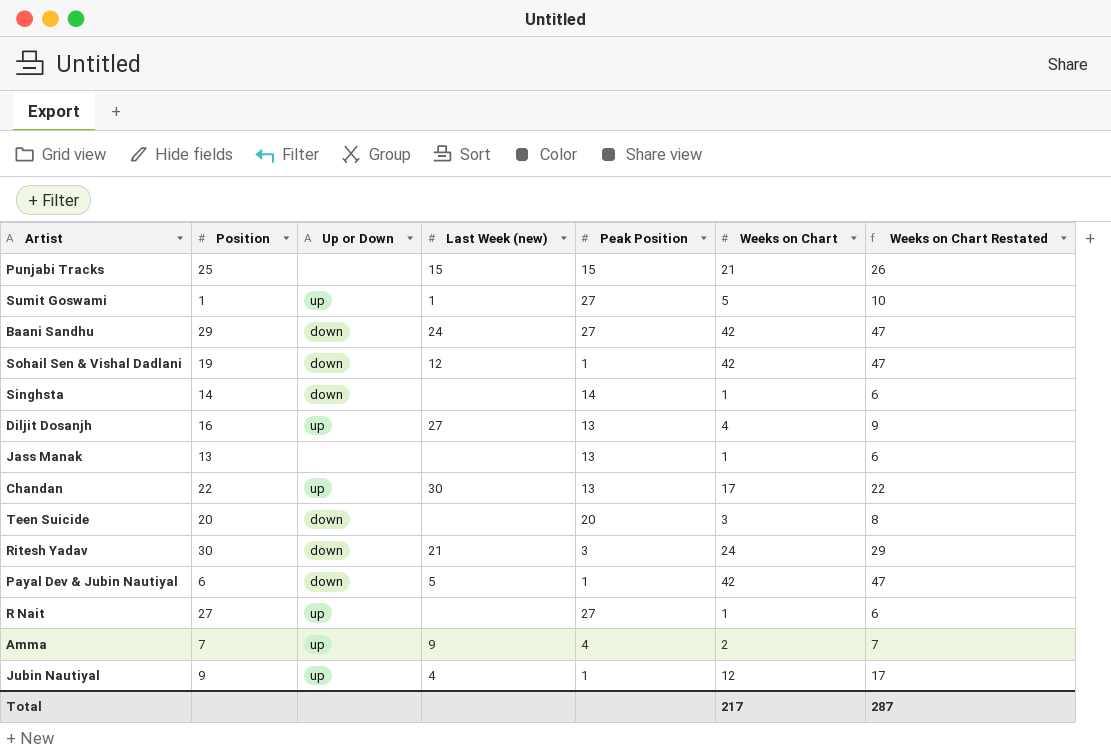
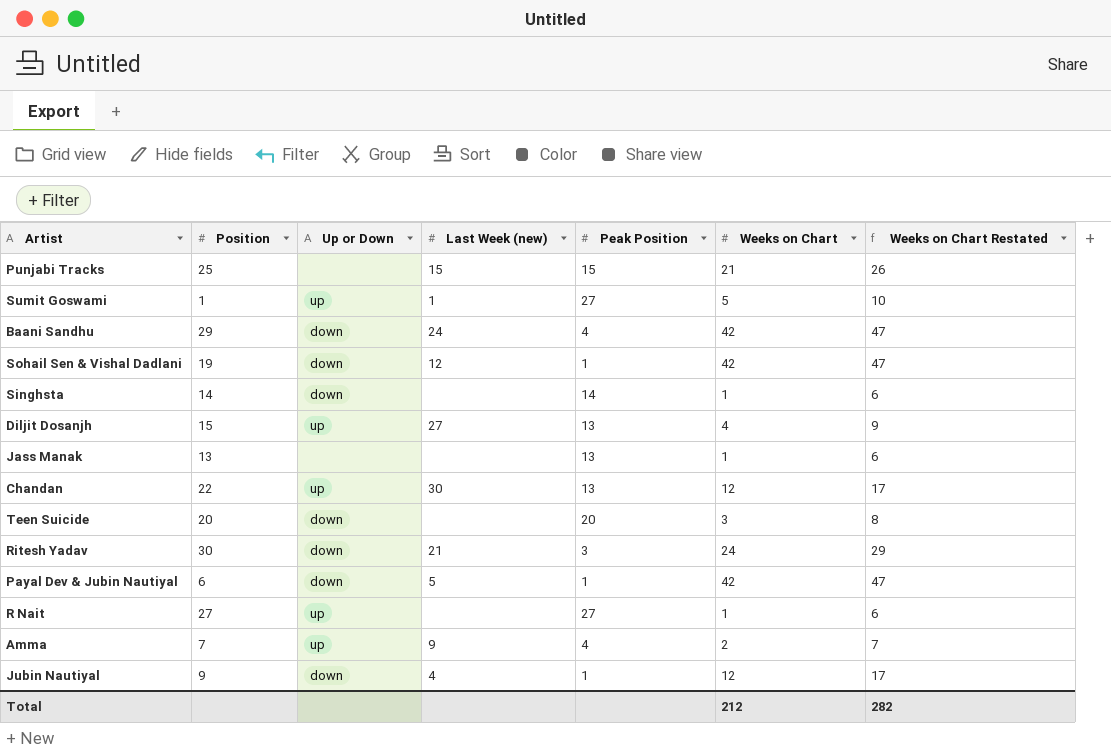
Baani Sandhu | Peak Position: 27 -> 4
Diljit Dosanjh | Position: 16 -> 15
Chandan | Weeks on Chart: 17 -> 12
Chandan | Weeks on Chart Restated: 22 -> 17
Jubin Nautiyal | Up or Down: up -> down
Total | Weeks on Chart: 217 -> 212
Total | Weeks on Chart Restated: 287 -> 282

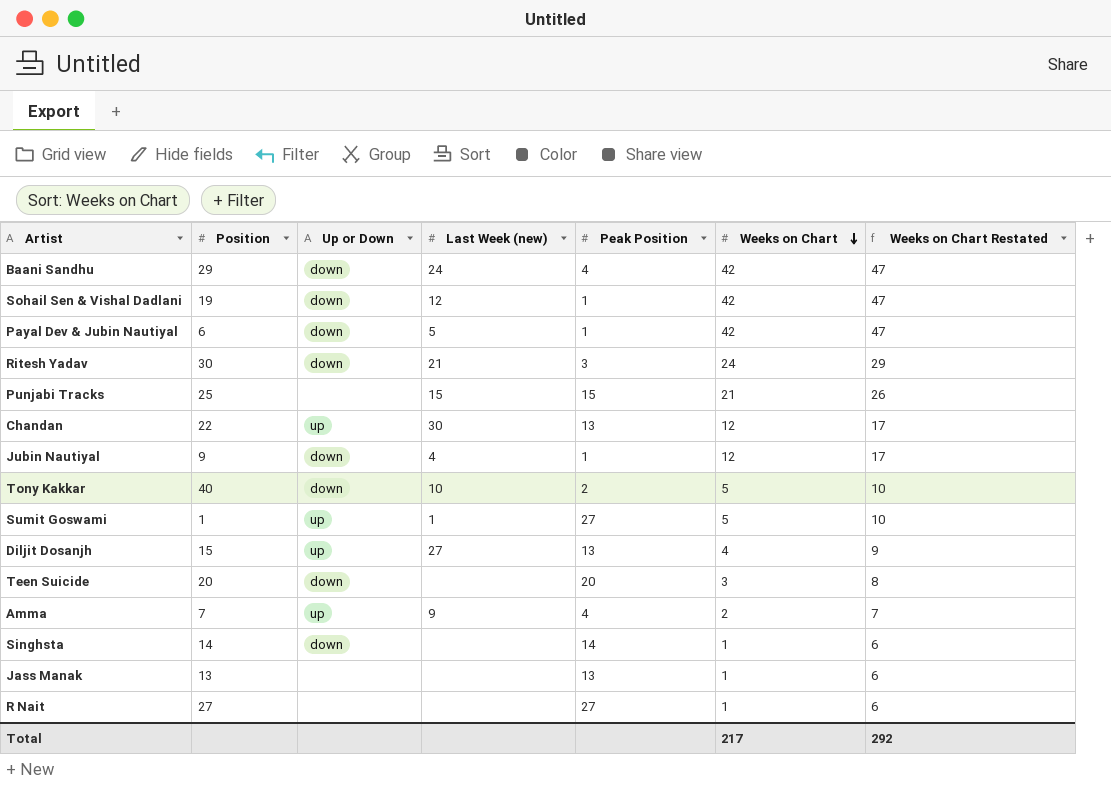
row order: none -> Weeks on Chart descending
row Tony Kakkar: none -> 40 | down | 10 | 2 | 5 | 10
R Nait | Up or Down: up -> none
Total | Weeks on Chart: 212 -> 217
Total | Weeks on Chart Restated: 282 -> 292

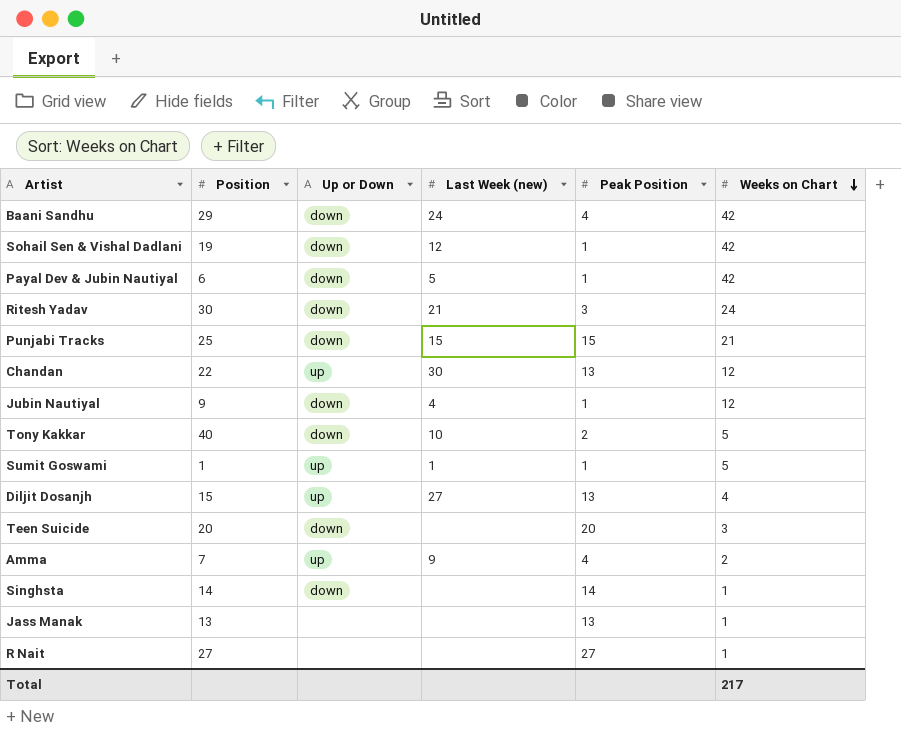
column Weeks on Chart Restated | formula: [Weeks on Chart] + 5 -> none
Punjabi Tracks | Up or Down: none -> down
Sumit Goswami | Peak Position: 27 -> 1

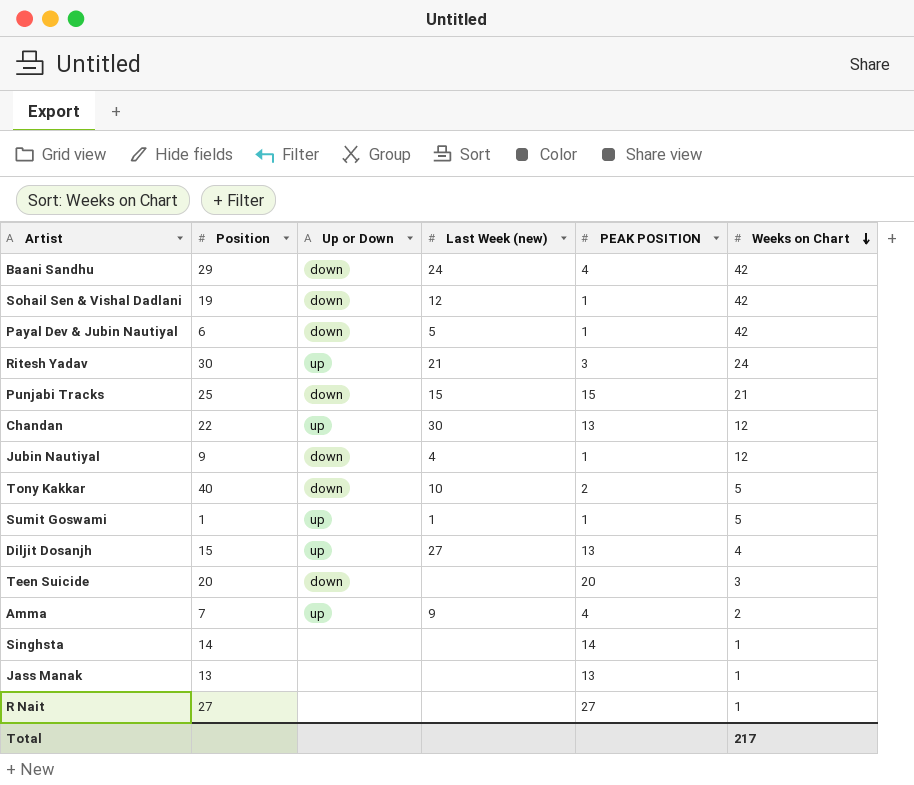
column name: Peak Position -> PEAK POSITION
Ritesh Yadav | Up or Down: down -> up
Singhsta | Up or Down: down -> none

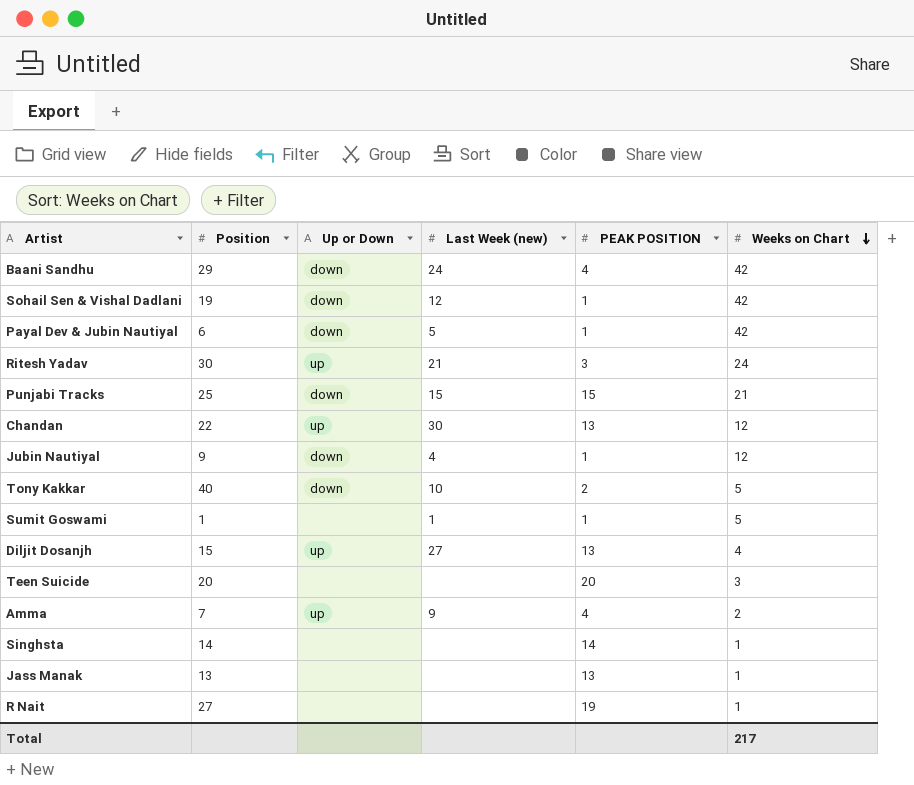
Sumit Goswami | Up or Down: up -> none
Teen Suicide | Up or Down: down -> none
R Nait | PEAK POSITION: 27 -> 19

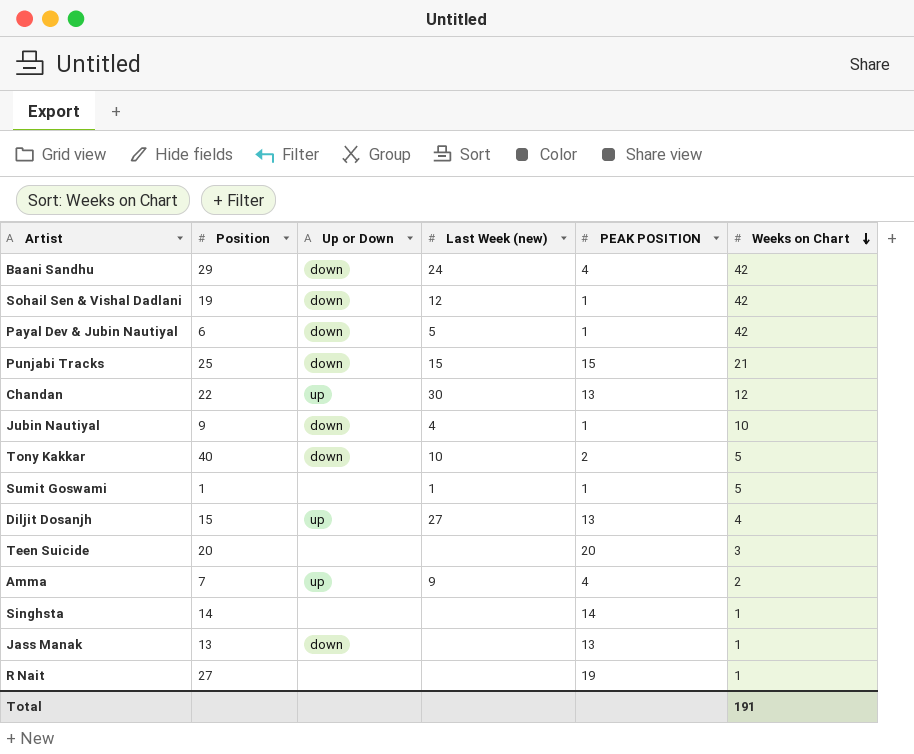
row Ritesh Yadav: 30 | up | 21 | 3 | 24 -> none
Jubin Nautiyal | Weeks on Chart: 12 -> 10
Jass Manak | Up or Down: none -> down
Total | Weeks on Chart: 217 -> 191

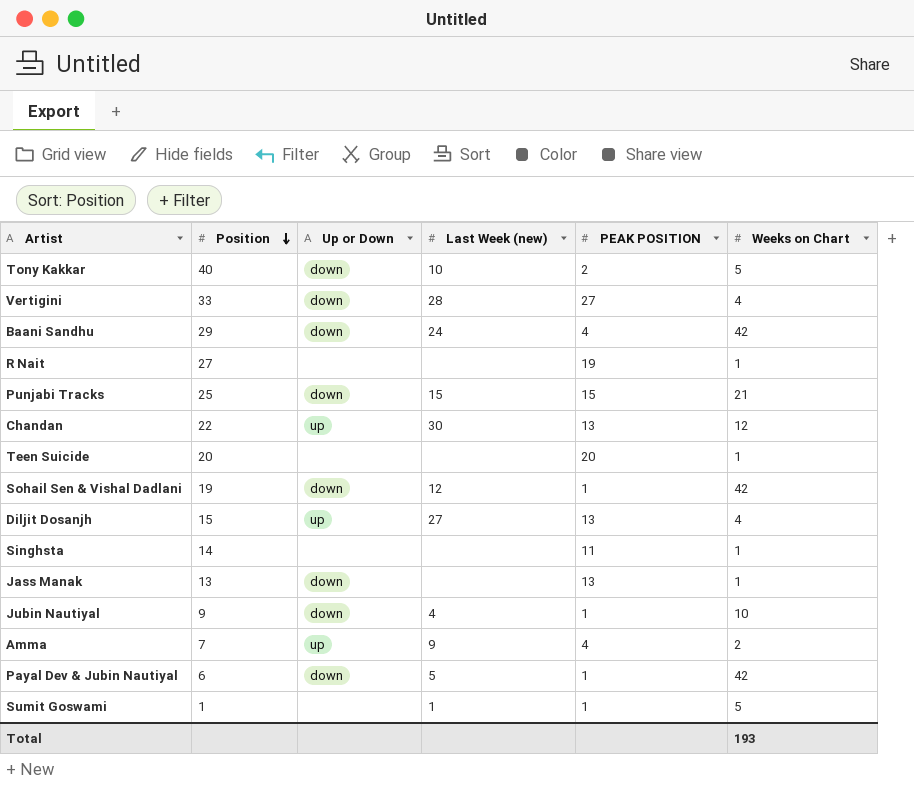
row order: Weeks on Chart descending -> Position descending
row Vertigini: none -> 33 | down | 28 | 27 | 4
Teen Suicide | Weeks on Chart: 3 -> 1
Singhsta | PEAK POSITION: 14 -> 11
Total | Weeks on Chart: 191 -> 193

